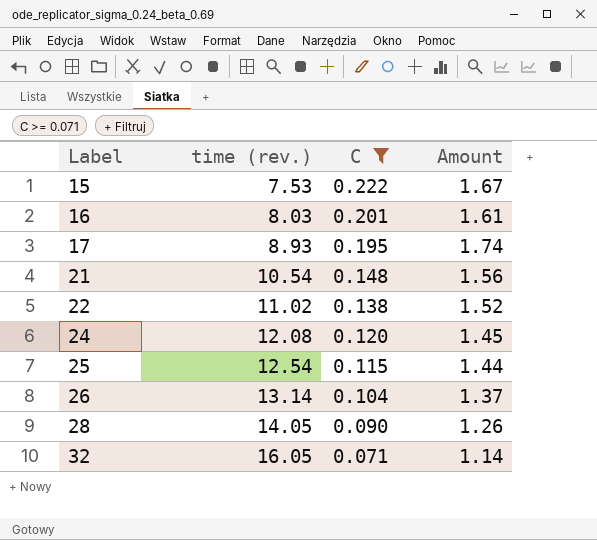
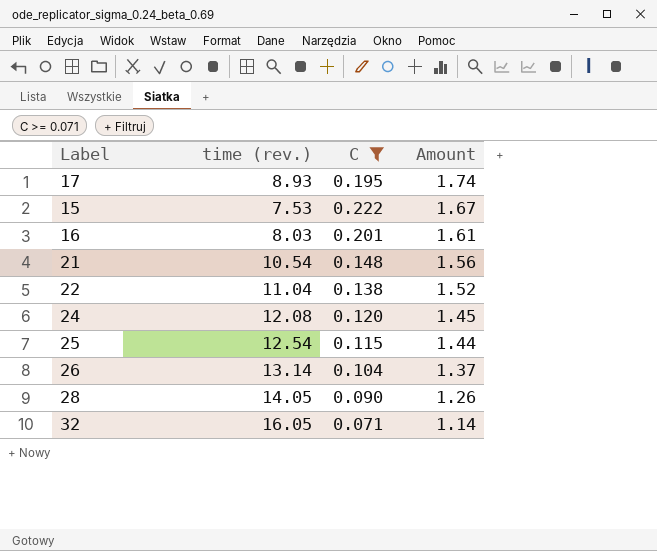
row order: Label ascending -> Amount descending
22 | time (rev.): 11.02 -> 11.04

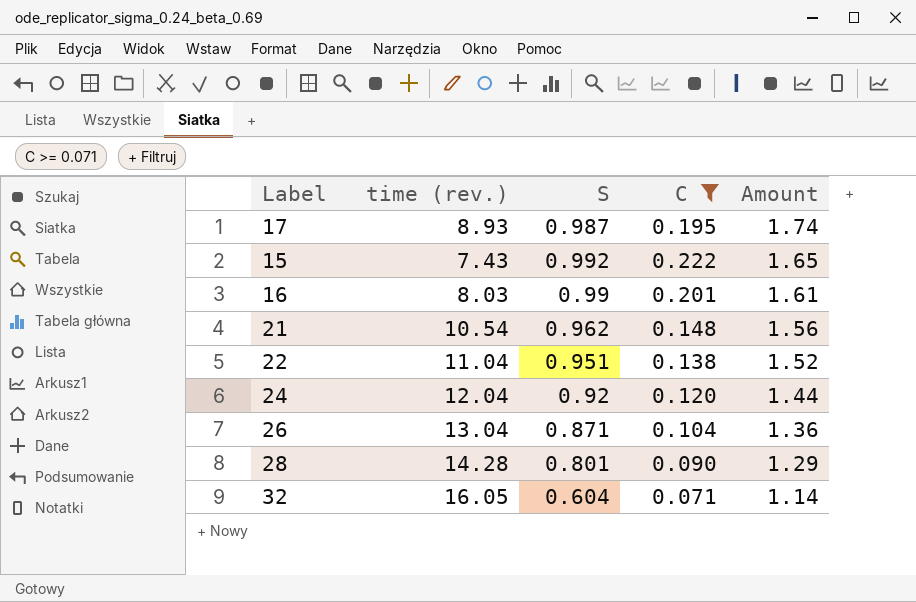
column S | position: none -> 3
row 25: 12.54 | 0.115 | 1.44 -> none
15 | time (rev.): 7.53 -> 7.43
15 | Amount: 1.67 -> 1.65
24 | time (rev.): 12.08 -> 12.04
24 | Amount: 1.45 -> 1.44
26 | time (rev.): 13.14 -> 13.04
26 | Amount: 1.37 -> 1.36
28 | time (rev.): 14.05 -> 14.28
28 | Amount: 1.26 -> 1.29

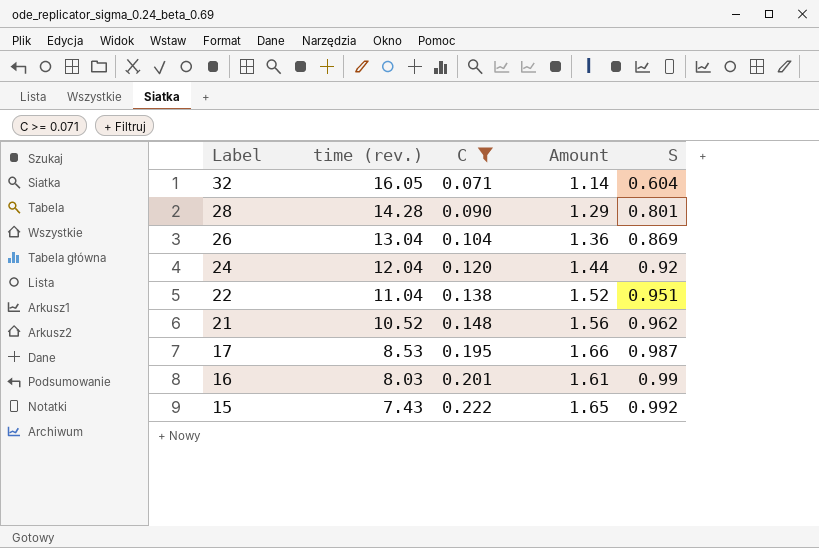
row order: Amount descending -> Label descending
column S | position: 3 -> 5
26 | S: 0.871 -> 0.869
21 | time (rev.): 10.54 -> 10.52
17 | time (rev.): 8.93 -> 8.53
17 | Amount: 1.74 -> 1.66

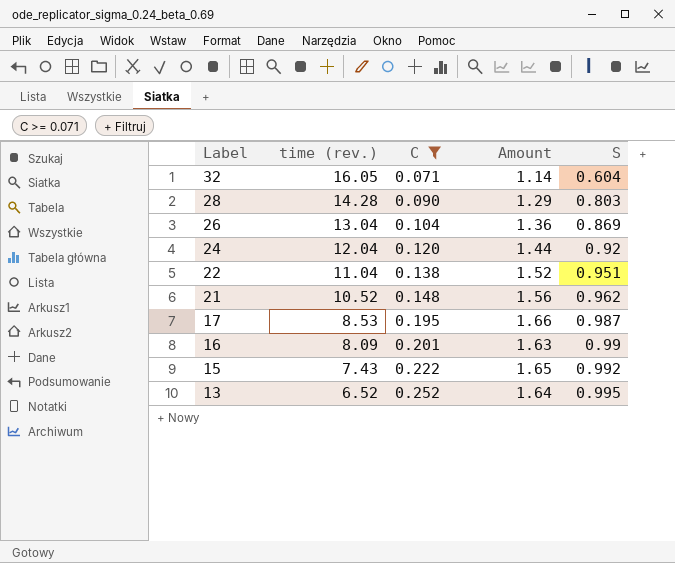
28 | S: 0.801 -> 0.803
16 | time (rev.): 8.03 -> 8.09
16 | Amount: 1.61 -> 1.63
row 13: none -> 6.52 | 0.252 | 1.64 | 0.995

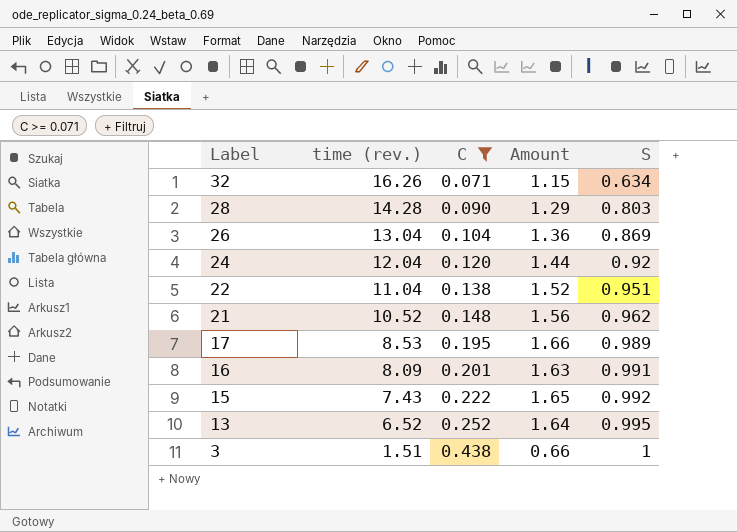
32 | time (rev.): 16.05 -> 16.26
32 | Amount: 1.14 -> 1.15
32 | S: 0.604 -> 0.634
17 | S: 0.987 -> 0.989
16 | S: 0.99 -> 0.991
row 3: none -> 1.51 | 0.438 | 0.66 | 1

